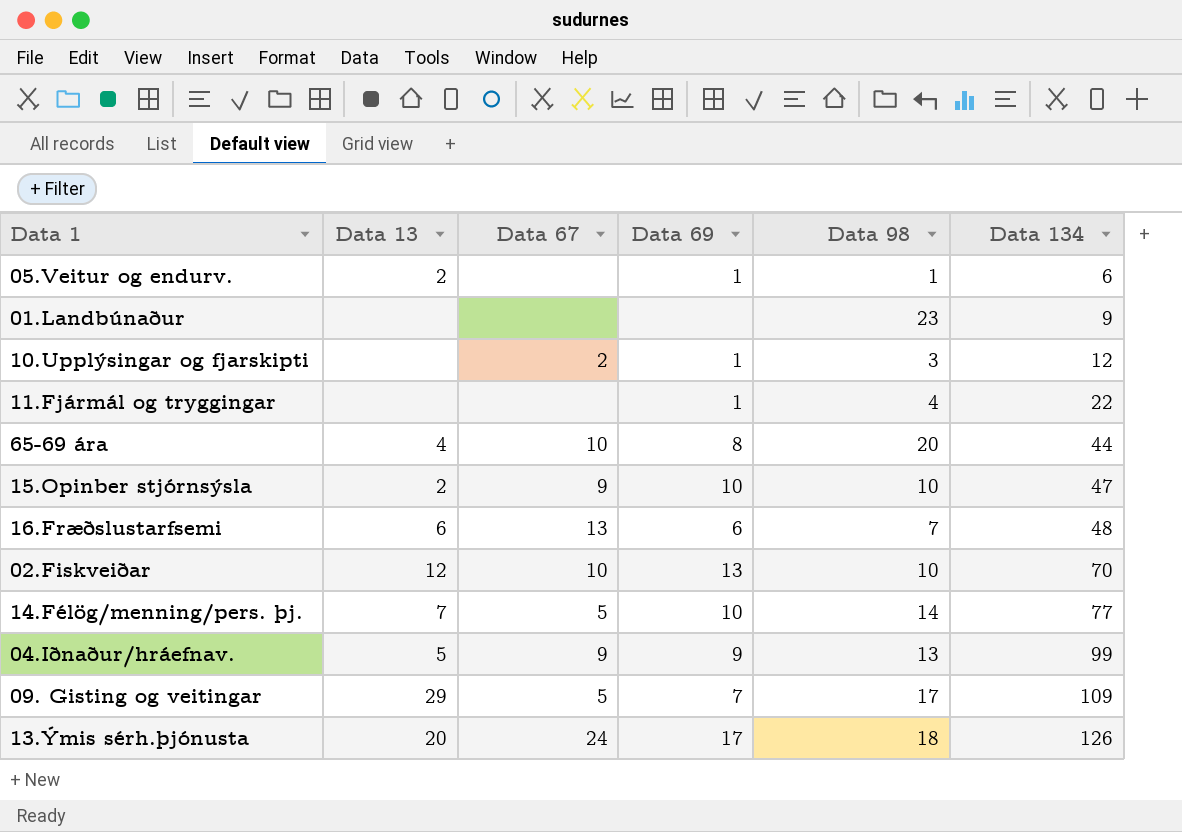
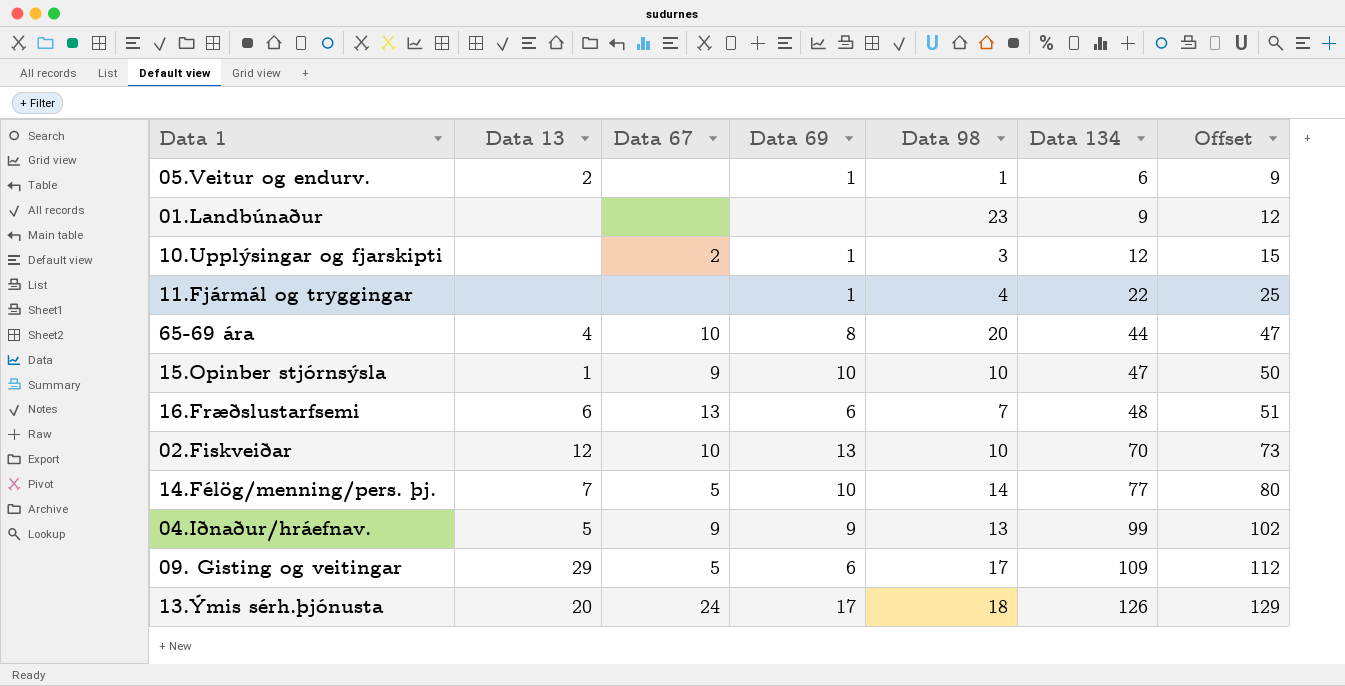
column Offset | formula: none -> [Data 134] + 3
15.Opinber stjórnsýsla | Data 13: 2 -> 1
09. Gisting og veitingar | Data 69: 7 -> 6

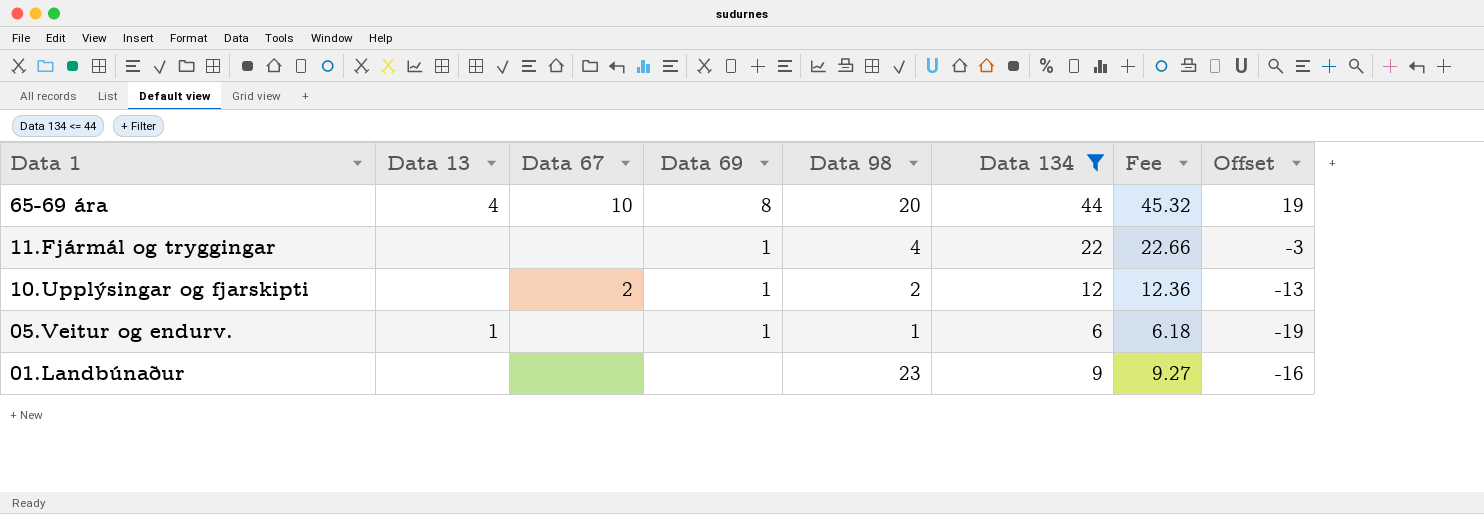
filter: none -> Data 134 <= 44
row order: Data 134 ascending -> Data 1 descending
column Fee | formula: none -> [Data 134] * 1.03
column Offset | formula: [Data 134] + 3 -> [Data 134] - 25
10.Upplýsingar og fjarskipti | Data 98: 3 -> 2
05.Veitur og endurv. | Data 13: 2 -> 1

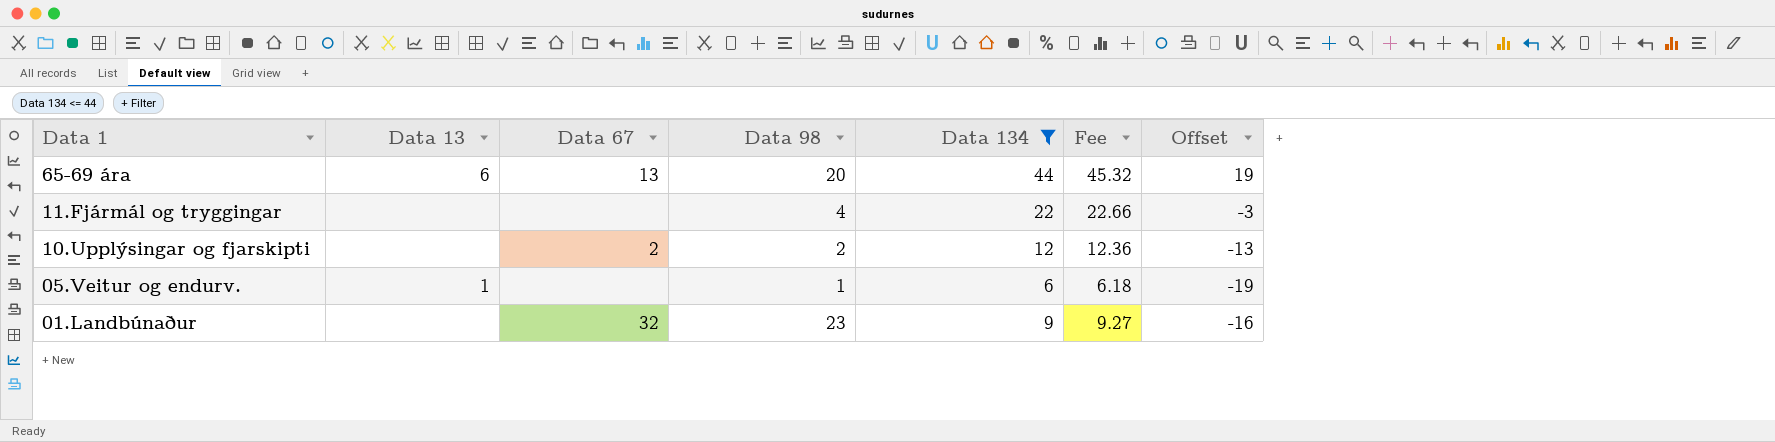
column Data 69 | position: 4 -> none
65-69 ára | Data 13: 4 -> 6
65-69 ára | Data 67: 10 -> 13
01.Landbúnaður | Data 67: none -> 32

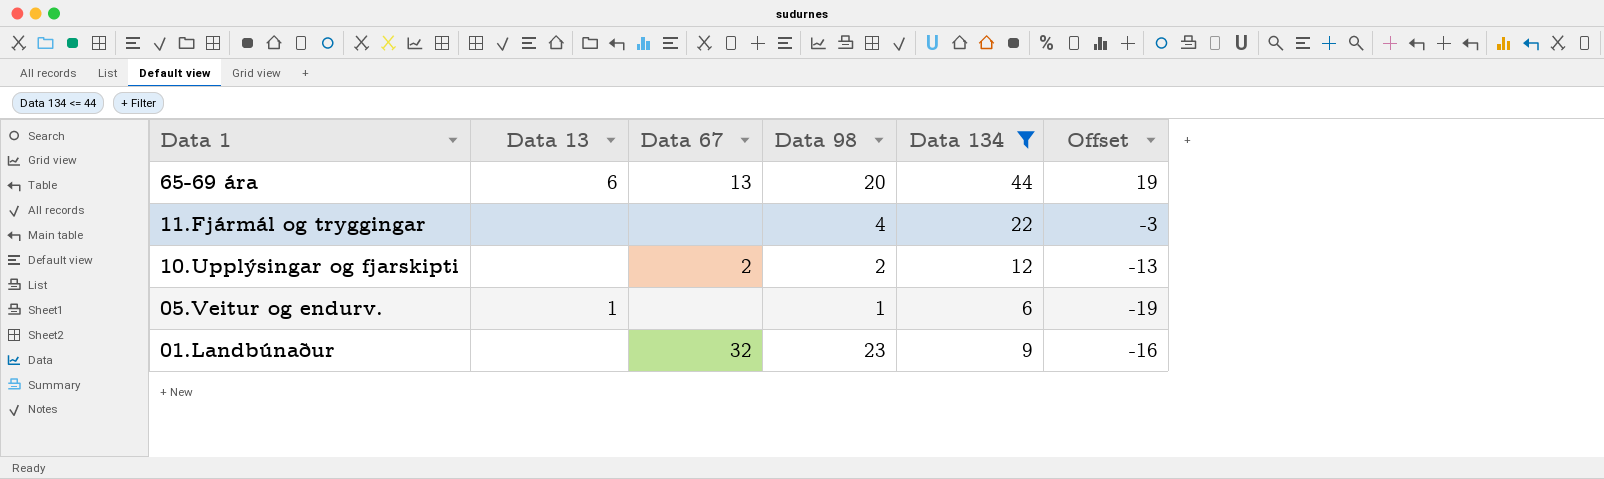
column Fee | formula: [Data 134] * 1.03 -> none

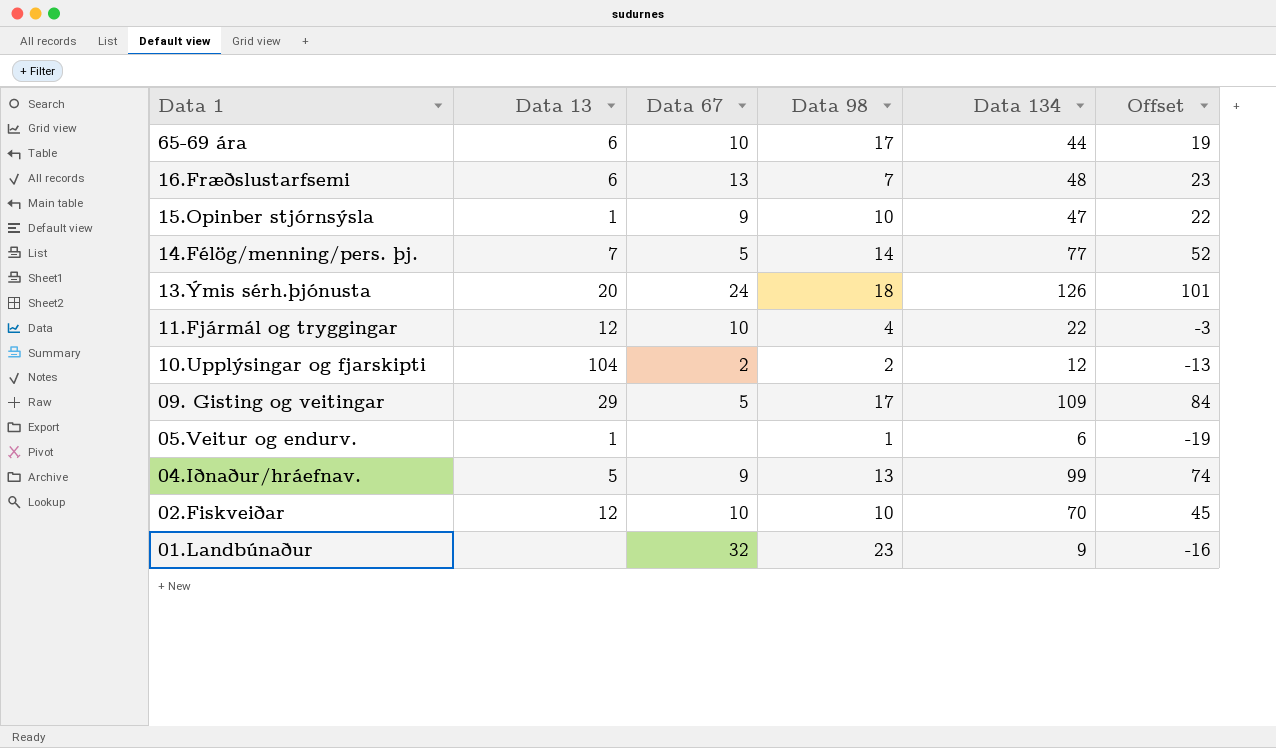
filter: Data 134 <= 44 -> none
65-69 ára | Data 67: 13 -> 10
65-69 ára | Data 98: 20 -> 17
11.Fjármál og tryggingar | Data 13: none -> 12
11.Fjármál og tryggingar | Data 67: none -> 10
10.Upplýsingar og fjarskipti | Data 13: none -> 104

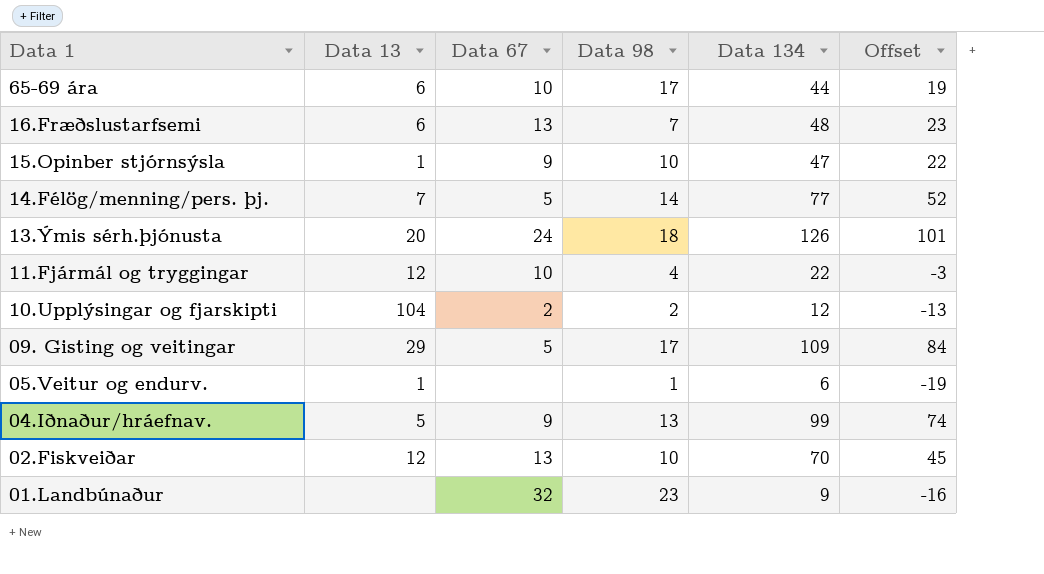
02.Fiskveiðar | Data 67: 10 -> 13

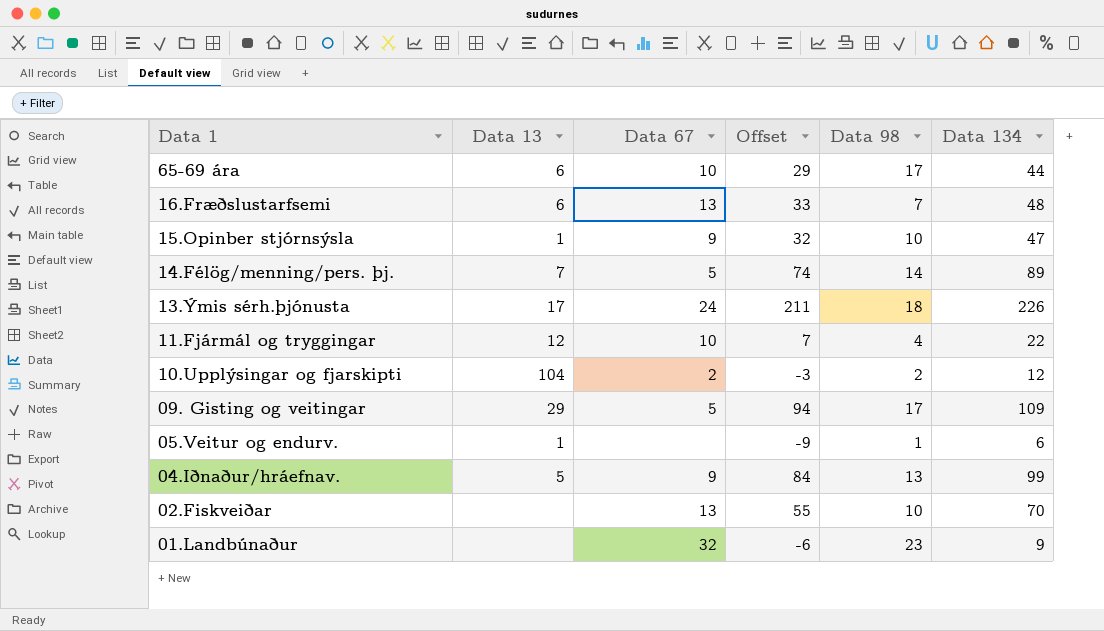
column Offset | formula: [Data 134] - 25 -> [Data 134] - 15
column Offset | position: 6 -> 4
14.Félög/menning/pers. þj. | Data 134: 77 -> 89
13.Ýmis sérh.þjónusta | Data 13: 20 -> 17
13.Ýmis sérh.þjónusta | Data 134: 126 -> 226
02.Fiskveiðar | Data 13: 12 -> none

